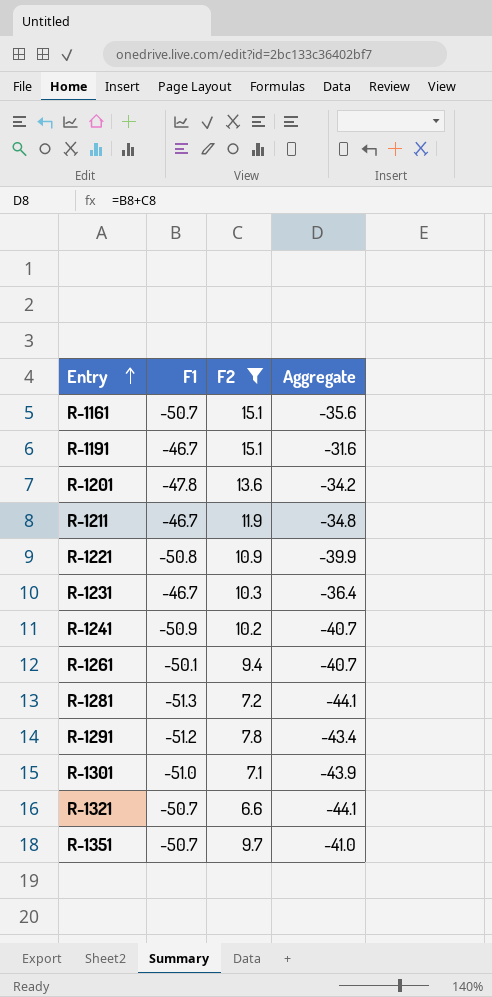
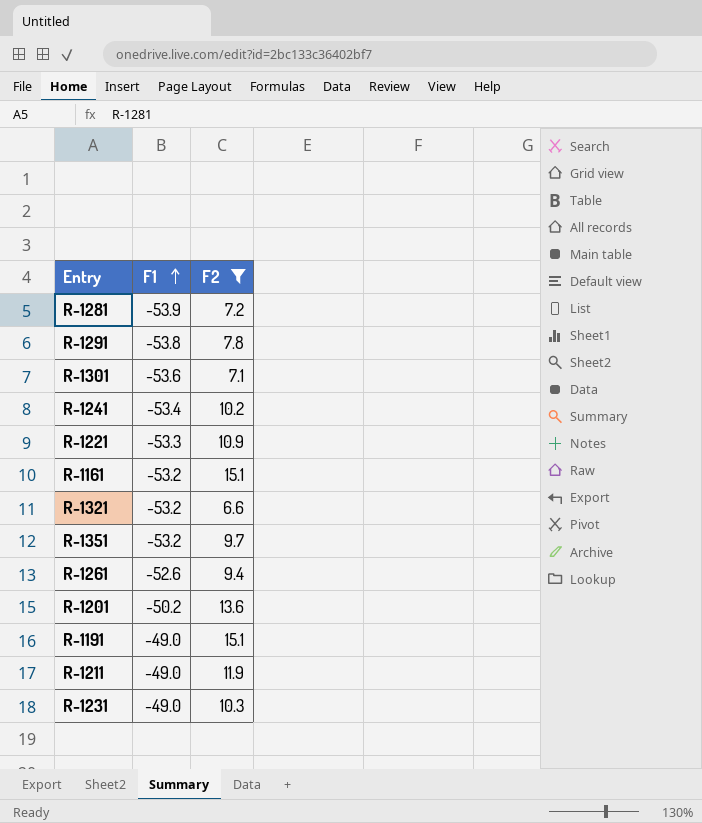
row order: Entry ascending -> F1 ascending
column Aggregate | formula: [F1] + [F2] -> none
R-1281 | F1: -51.3 -> -53.9
R-1291 | F1: -51.2 -> -53.8
R-1301 | F1: -51.0 -> -53.6
R-1241 | F1: -50.9 -> -53.4
R-1221 | F1: -50.8 -> -53.3
R-1161 | F1: -50.7 -> -53.2
R-1321 | F1: -50.7 -> -53.2
R-1351 | F1: -50.7 -> -53.2
R-1261 | F1: -50.1 -> -52.6
R-1201 | F1: -47.8 -> -50.2
R-1191 | F1: -46.7 -> -49.0
R-1211 | F1: -46.7 -> -49.0
R-1231 | F1: -46.7 -> -49.0

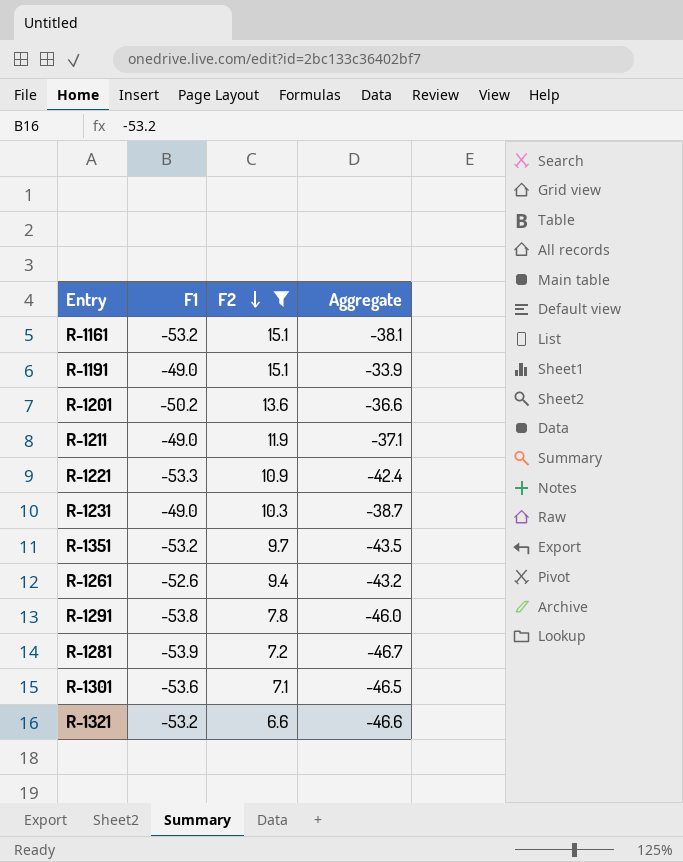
row order: F1 ascending -> F2 descending
column Aggregate | formula: none -> [F1] + [F2]
row R-1241: -53.4 | 10.2 -> none

